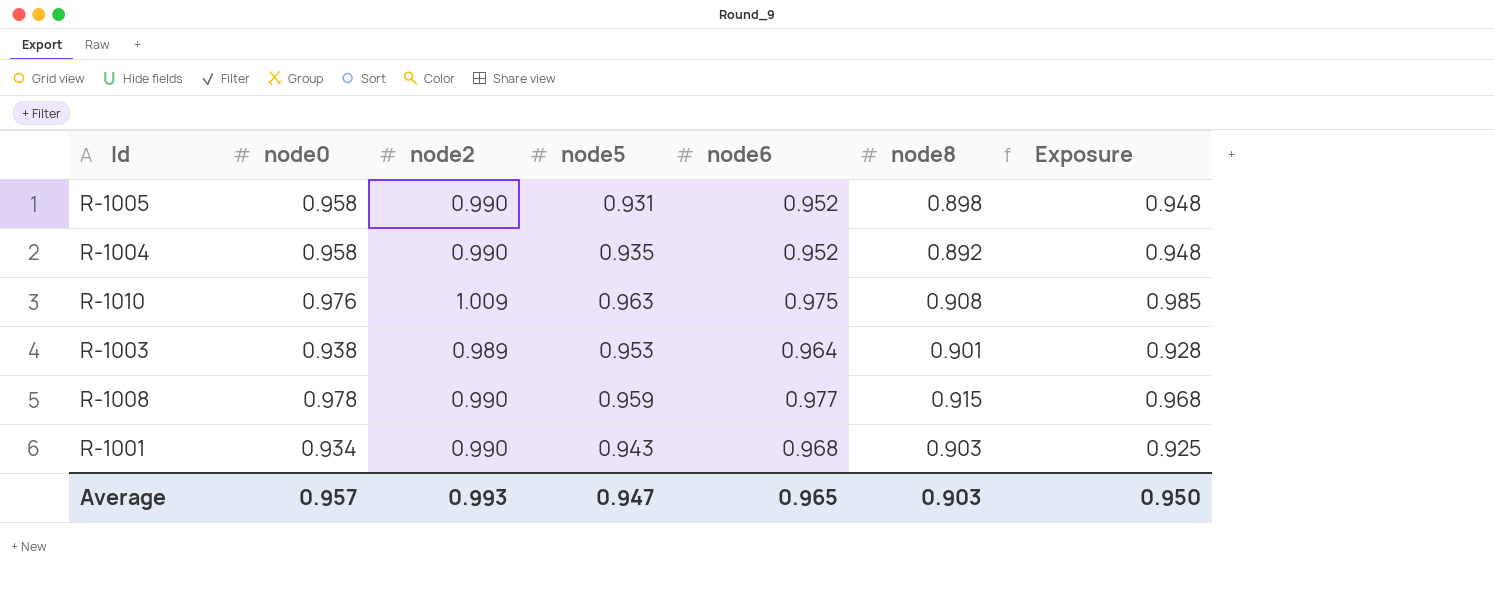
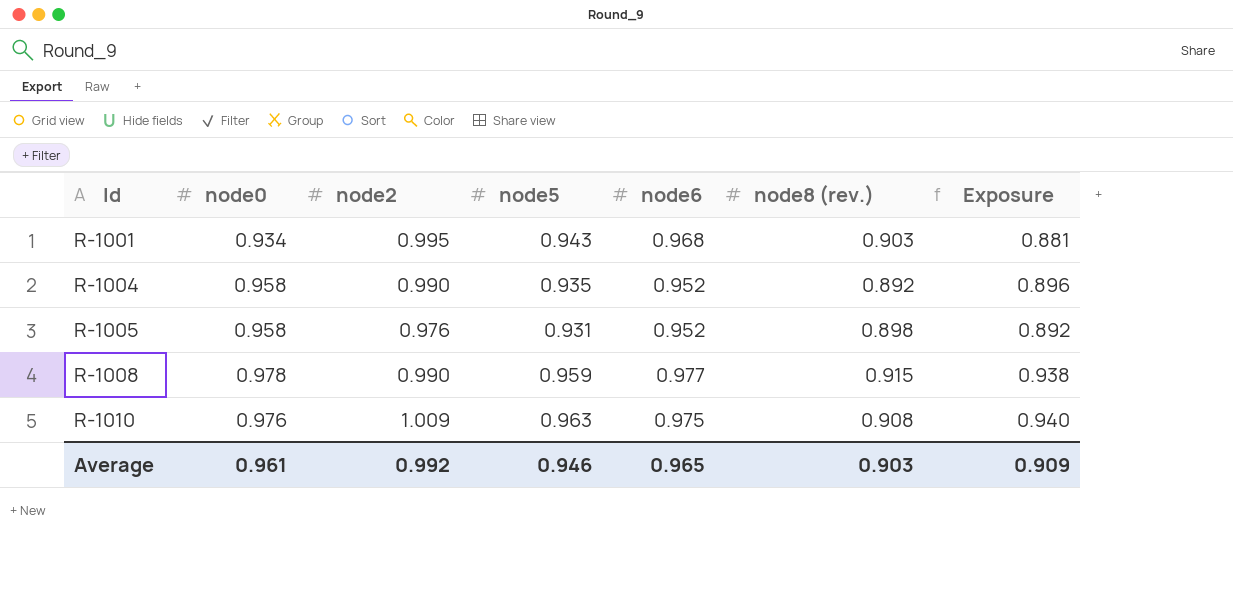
row order: none -> Id ascending
column name: node8 -> node8 (rev.)
column Exposure | formula: [node0] * [node2] -> [node0] * [node5]
row R-1003: 0.938 | 0.989 | 0.953 | 0.964 | 0.901 | 0.928 -> none
R-1001 | node2: 0.990 -> 0.995
R-1005 | node2: 0.990 -> 0.976
Average | node0: 0.957 -> 0.961
Average | node2: 0.993 -> 0.992
Average | node5: 0.947 -> 0.946
Average | Exposure: 0.950 -> 0.909

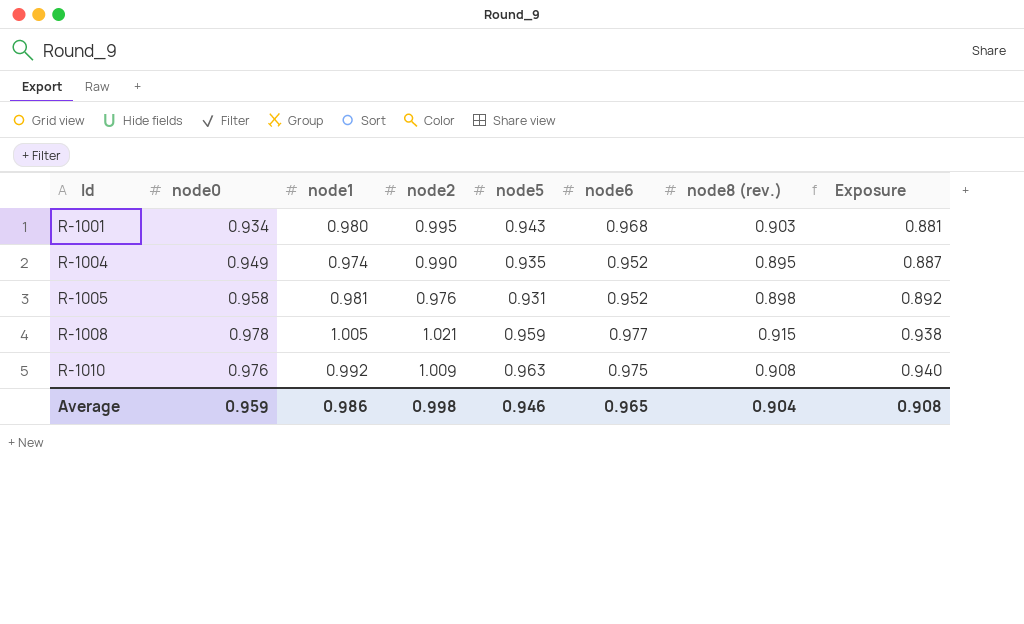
column node1 | position: none -> 3
R-1004 | node0: 0.958 -> 0.949
R-1004 | node8 (rev.): 0.892 -> 0.895
R-1004 | Exposure: 0.896 -> 0.887
R-1008 | node2: 0.990 -> 1.021
Average | node0: 0.961 -> 0.959
Average | node2: 0.992 -> 0.998
Average | node8 (rev.): 0.903 -> 0.904
Average | Exposure: 0.909 -> 0.908

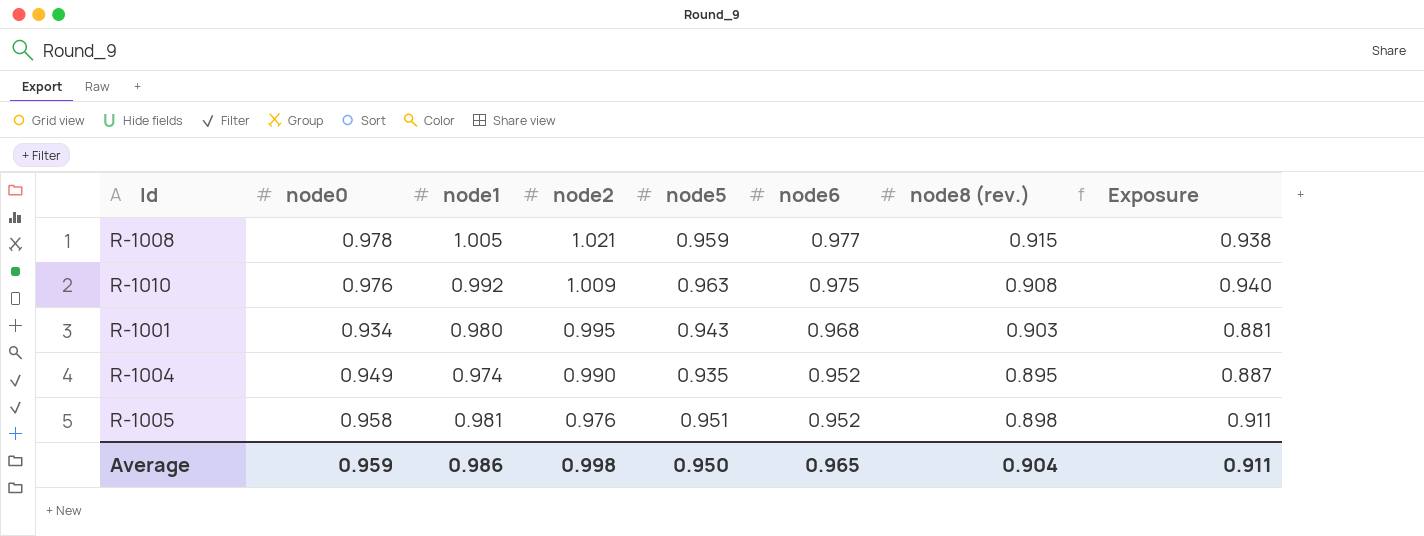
row order: Id ascending -> node2 descending
R-1005 | node5: 0.931 -> 0.951
R-1005 | Exposure: 0.892 -> 0.911
Average | node5: 0.946 -> 0.950
Average | Exposure: 0.908 -> 0.911

